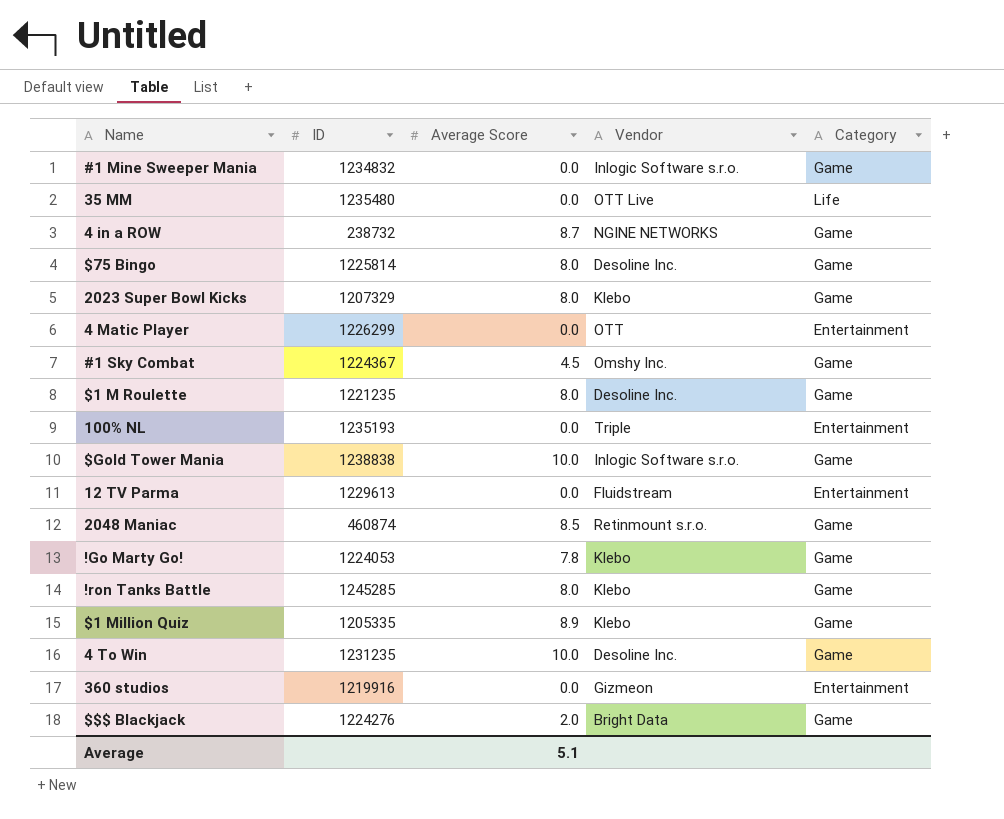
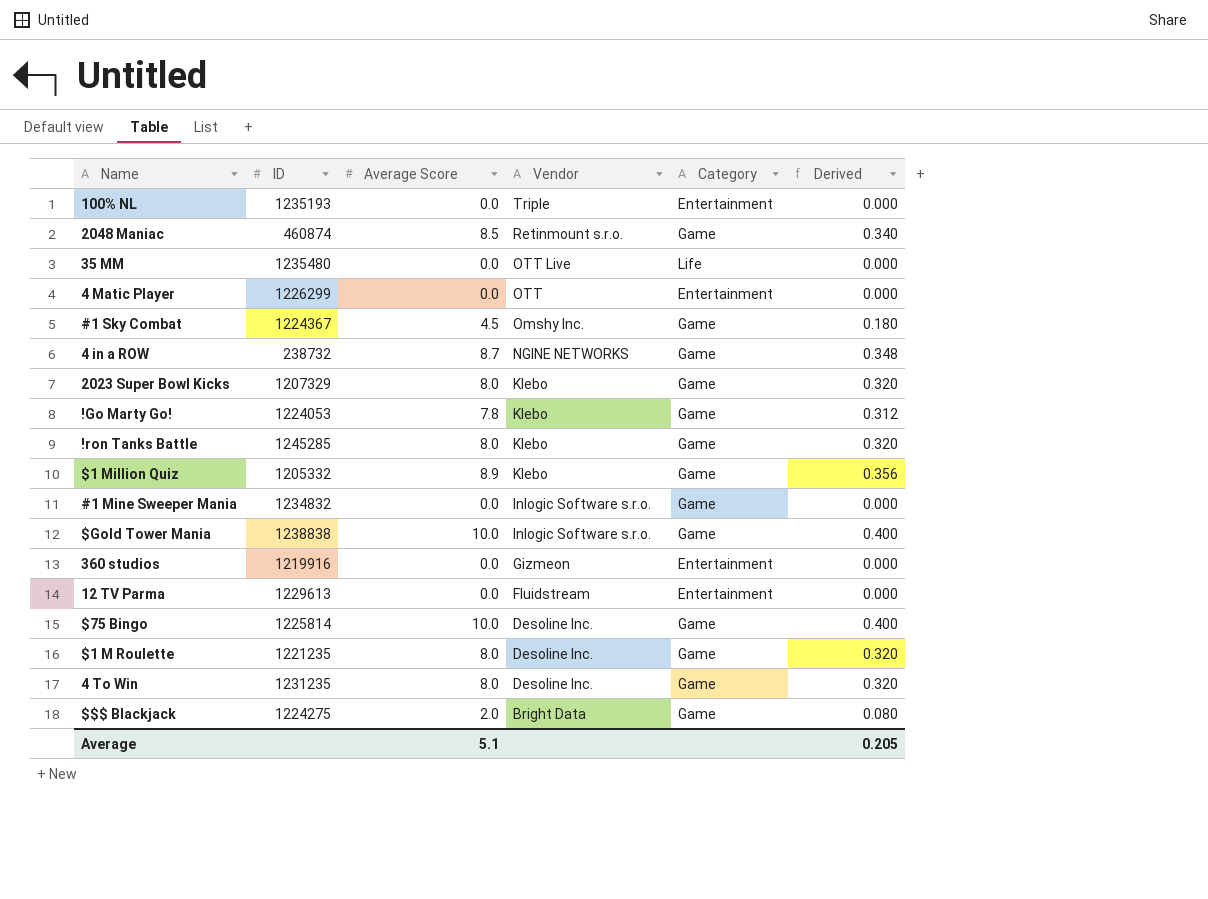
row order: none -> Vendor descending
column Derived | formula: none -> [Average Score] * 0.04
$1 Million Quiz | ID: 1205335 -> 1205332
$75 Bingo | Average Score: 8.0 -> 10.0
4 To Win | Average Score: 10.0 -> 8.0
$$$ Blackjack | ID: 1224276 -> 1224275

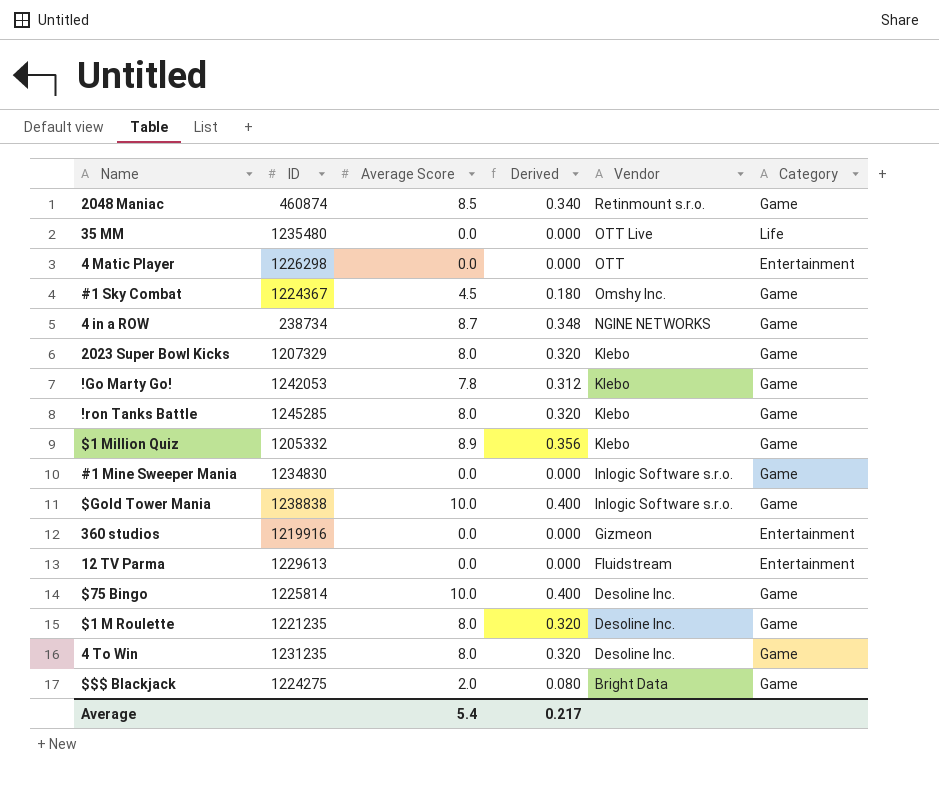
column Derived | position: 6 -> 4
row 100% NL: 1235193 | 0.0 | Triple | Entertainment | 0.000 -> none
4 Matic Player | ID: 1226299 -> 1226298
4 in a ROW | ID: 238732 -> 238734
!Go Marty Go! | ID: 1224053 -> 1242053
#1 Mine Sweeper Mania | ID: 1234832 -> 1234830
Average | Average Score: 5.1 -> 5.4
Average | Derived: 0.205 -> 0.217

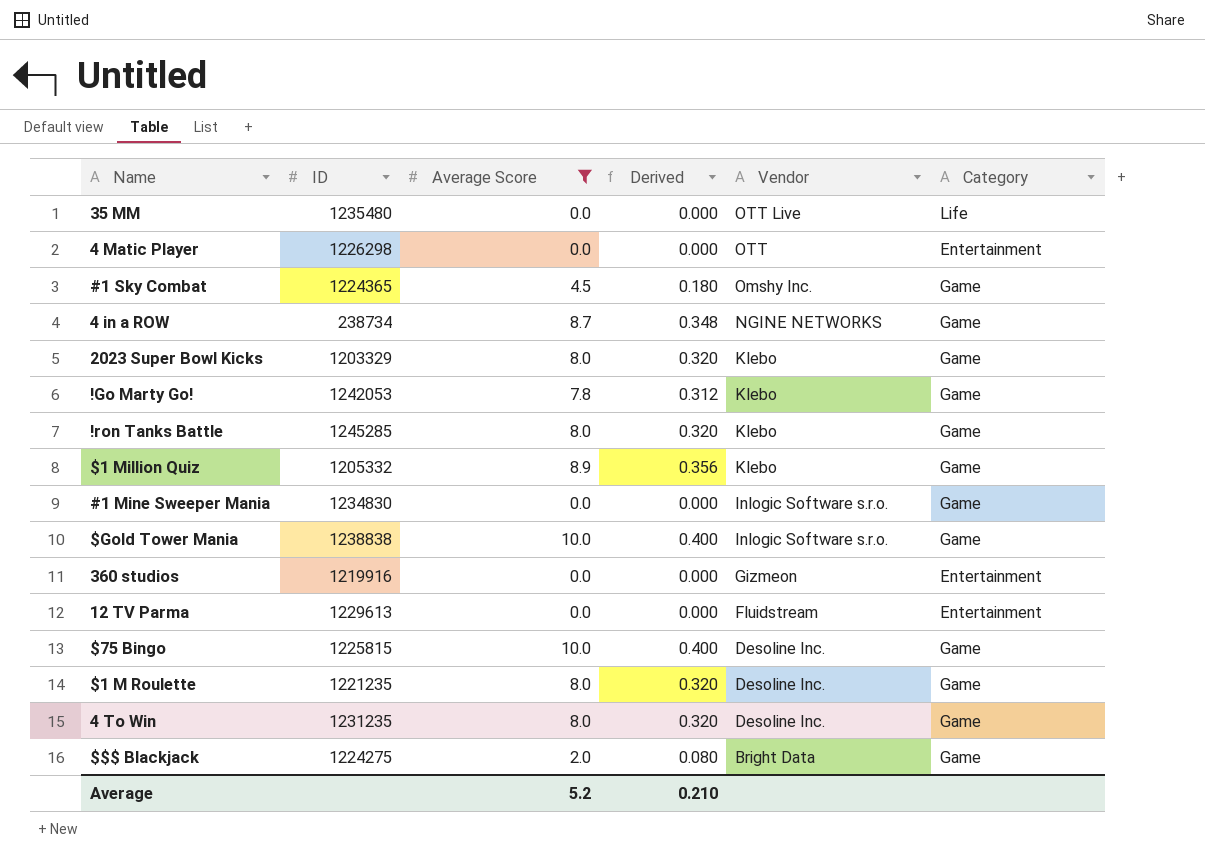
filter: none -> Average Score != 8.5
#1 Sky Combat | ID: 1224367 -> 1224365
2023 Super Bowl Kicks | ID: 1207329 -> 1203329
$75 Bingo | ID: 1225814 -> 1225815
Average | Average Score: 5.4 -> 5.2
Average | Derived: 0.217 -> 0.210

